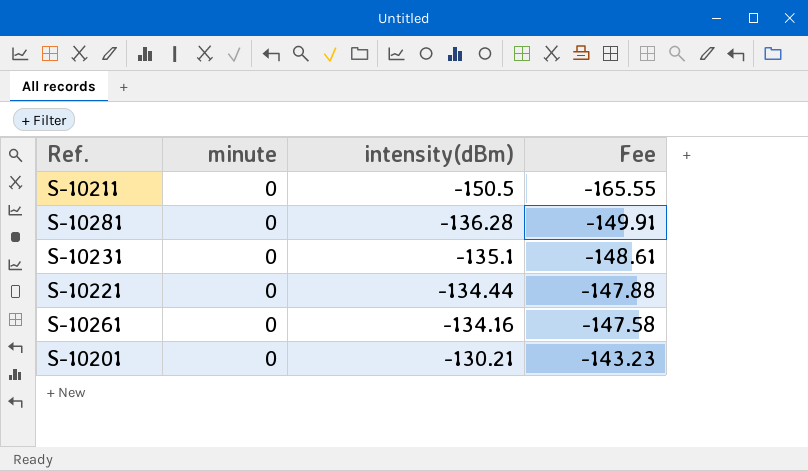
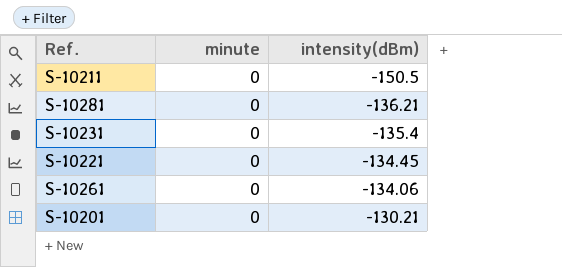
column Fee | formula: [intensity(dBm)] * 1.1 -> none
S-10281 | intensity(dBm): -136.28 -> -136.21
S-10231 | intensity(dBm): -135.1 -> -135.4
S-10221 | intensity(dBm): -134.44 -> -134.45
S-10261 | intensity(dBm): -134.16 -> -134.06

